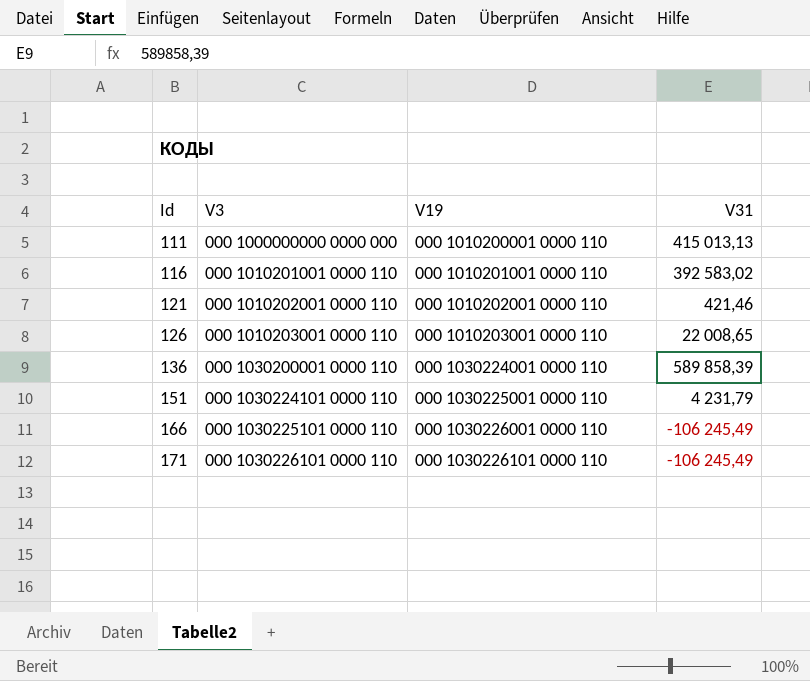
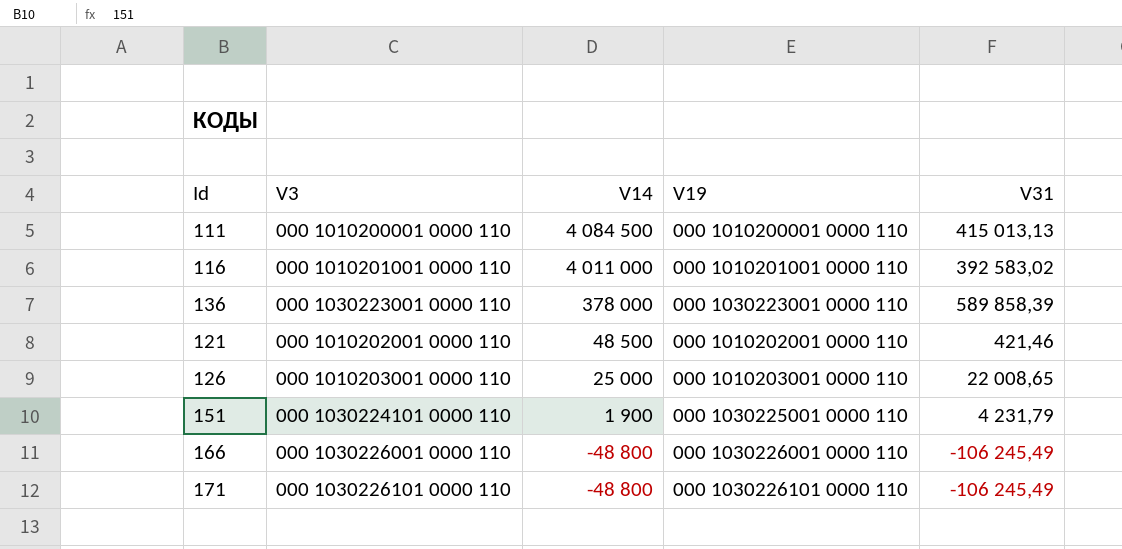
row order: Id ascending -> V14 descending
column V14 | position: none -> 3
111 | V3: 000 1000000000 0000 000 -> 000 1010200001 0000 110
136 | V3: 000 1030200001 0000 110 -> 000 1030223001 0000 110
136 | V19: 000 1030224001 0000 110 -> 000 1030223001 0000 110
166 | V3: 000 1030225101 0000 110 -> 000 1030226001 0000 110

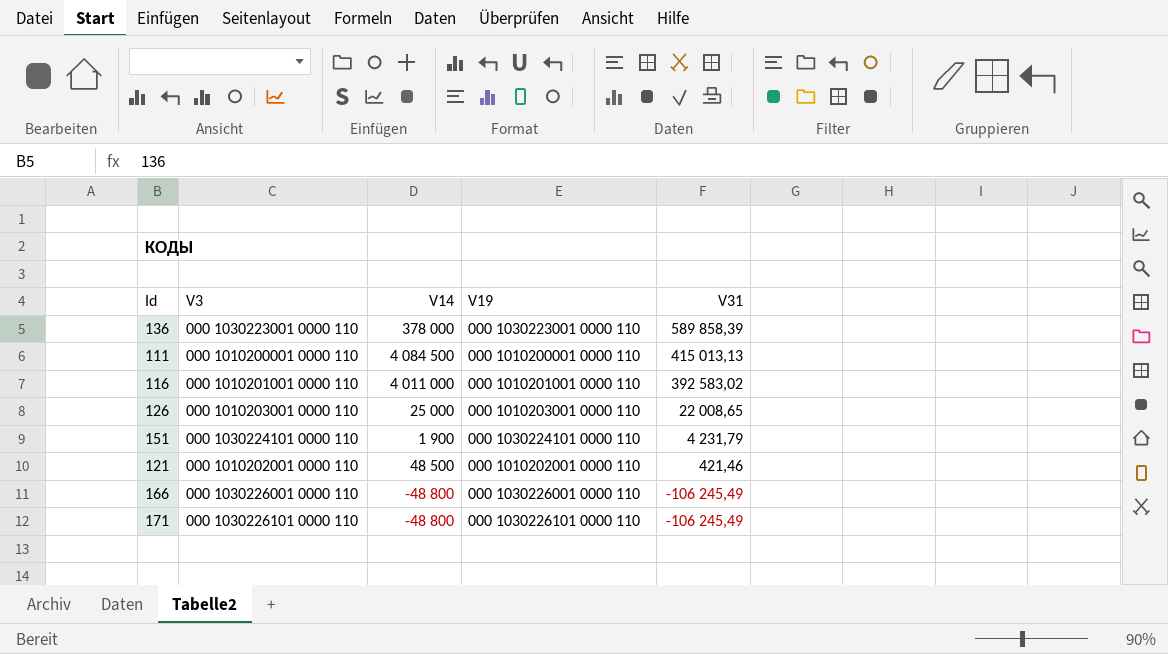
row order: V14 descending -> V31 descending
151 | V19: 000 1030225001 0000 110 -> 000 1030224101 0000 110

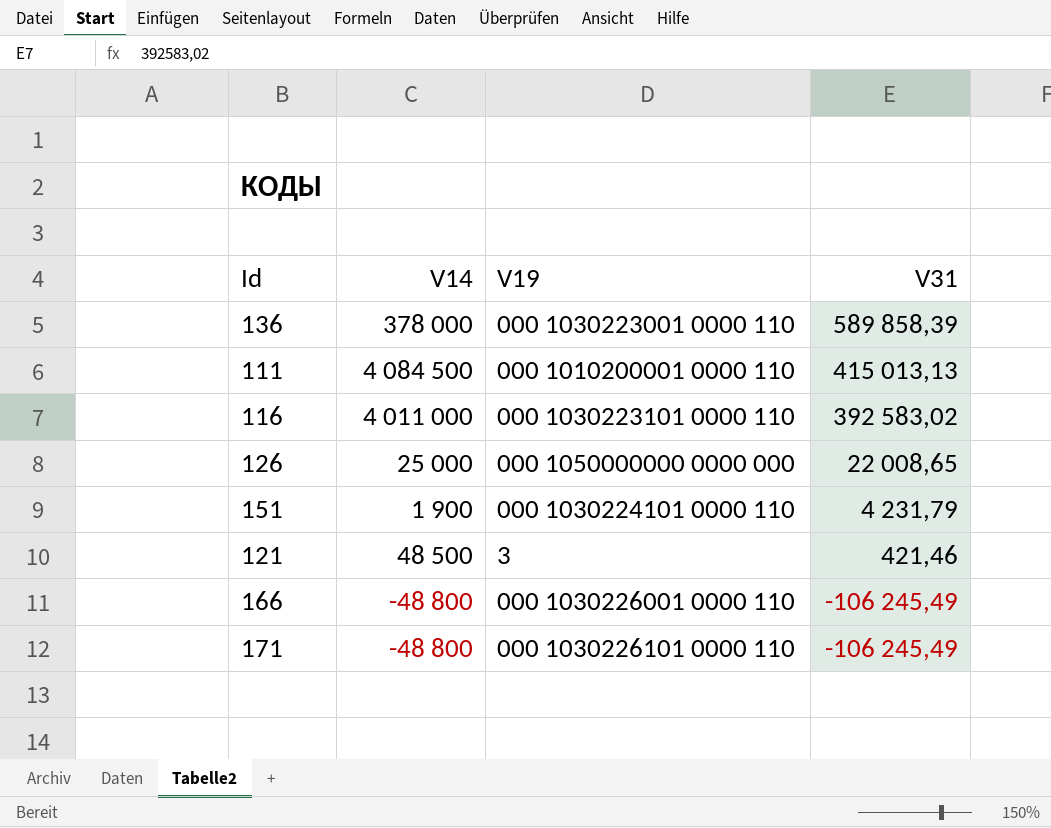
column V3 | position: 2 -> none
116 | V19: 000 1010201001 0000 110 -> 000 1030223101 0000 110
126 | V19: 000 1010203001 0000 110 -> 000 1050000000 0000 000
121 | V19: 000 1010202001 0000 110 -> 3

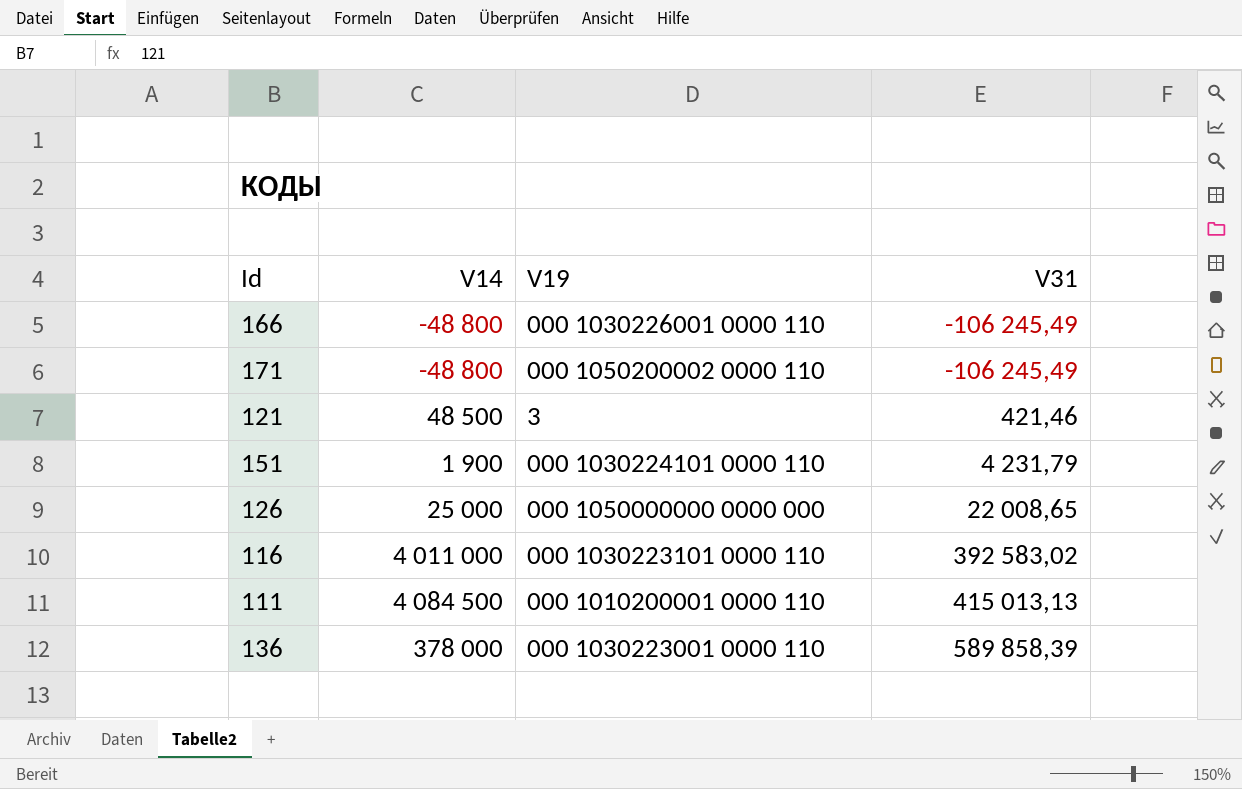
row order: V31 descending -> V31 ascending
171 | V19: 000 1030226101 0000 110 -> 000 1050200002 0000 110

